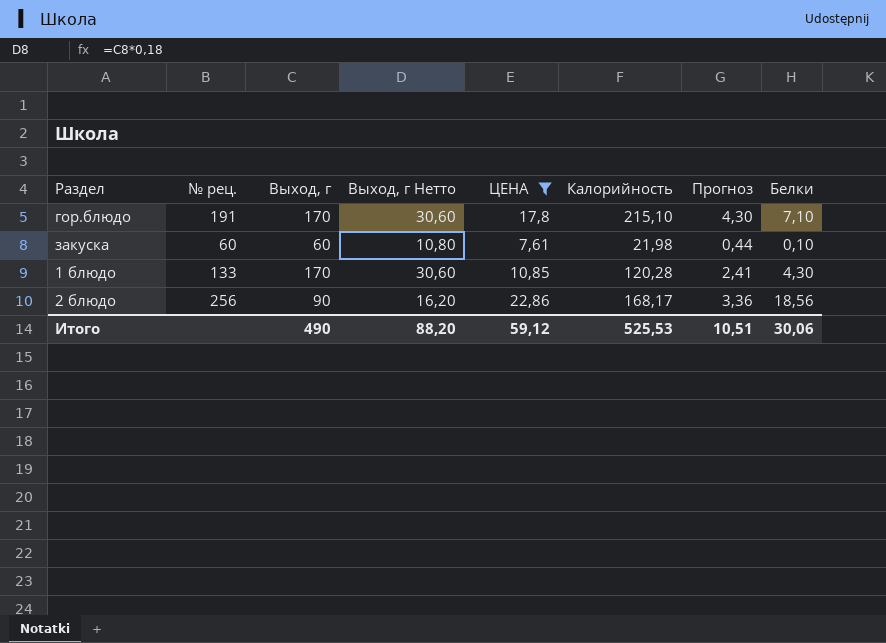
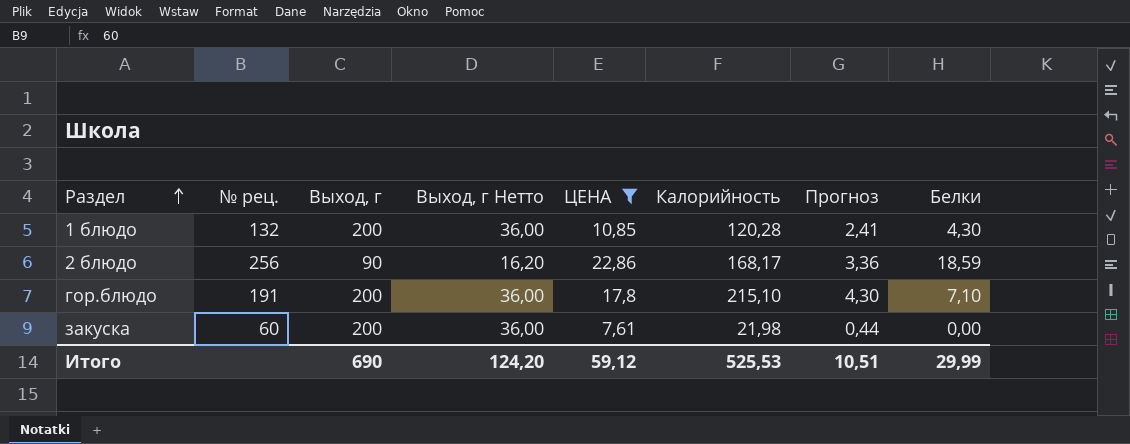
row order: none -> Раздел ascending
1 блюдо | № рец.: 133 -> 132
1 блюдо | Выход, г: 170 -> 200
1 блюдо | Выход, г Нетто: 30,60 -> 36,00
2 блюдо | Белки: 18,56 -> 18,59
гор.блюдо | Выход, г: 170 -> 200
гор.блюдо | Выход, г Нетто: 30,60 -> 36,00
закуска | Выход, г: 60 -> 200
закуска | Выход, г Нетто: 10,80 -> 36,00
закуска | Белки: 0,10 -> 0,00
Итого | Выход, г: 490 -> 690
Итого | Выход, г Нетто: 88,20 -> 124,20
Итого | Белки: 30,06 -> 29,99

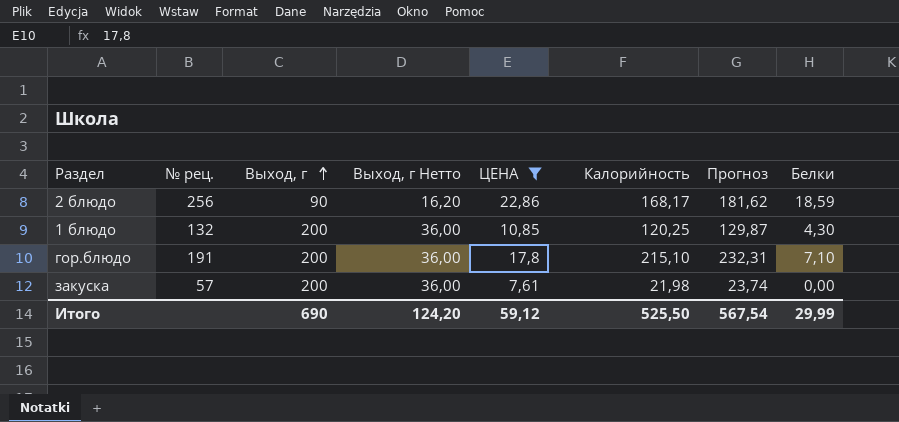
row order: Раздел ascending -> Выход, г ascending
column Прогноз | formula: [Калорийность] * 0,02 -> [Калорийность] * 1,08
1 блюдо | Калорийность: 120,28 -> 120,25
закуска | № рец.: 60 -> 57
Итого | Калорийность: 525,53 -> 525,50
Итого | Прогноз: 10,51 -> 567,54

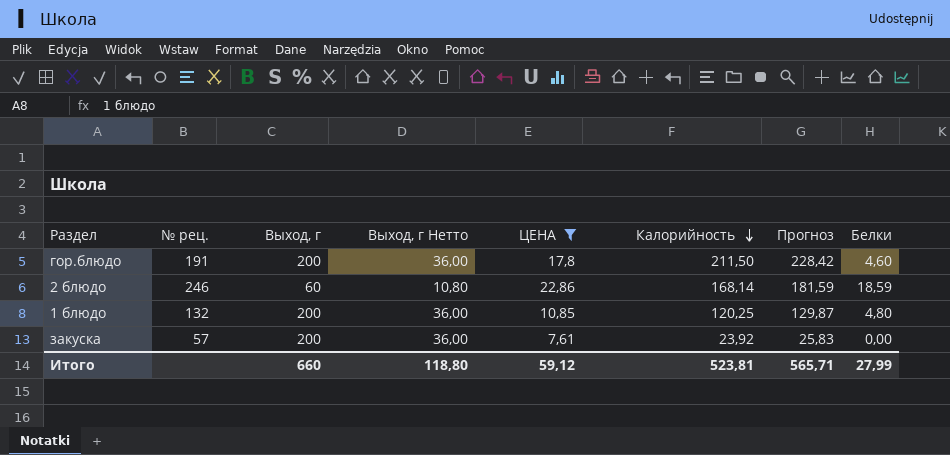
row order: Выход, г ascending -> Калорийность descending
гор.блюдо | Калорийность: 215,10 -> 211,50
гор.блюдо | Прогноз: 232,31 -> 228,42
гор.блюдо | Белки: 7,10 -> 4,60
2 блюдо | № рец.: 256 -> 246
2 блюдо | Выход, г: 90 -> 60
2 блюдо | Выход, г Нетто: 16,20 -> 10,80
2 блюдо | Калорийность: 168,17 -> 168,14
2 блюдо | Прогноз: 181,62 -> 181,59
1 блюдо | Белки: 4,30 -> 4,80
закуска | Калорийность: 21,98 -> 23,92
закуска | Прогноз: 23,74 -> 25,83
Итого | Выход, г: 690 -> 660
Итого | Выход, г Нетто: 124,20 -> 118,80
Итого | Калорийность: 525,50 -> 523,81
Итого | Прогноз: 567,54 -> 565,71
Итого | Белки: 29,99 -> 27,99

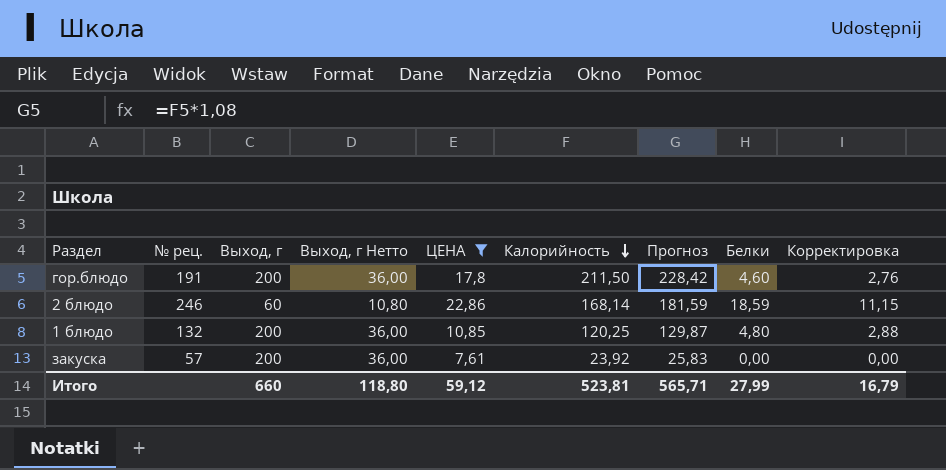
column Корректировка | formula: none -> [Белки] * 0,6

